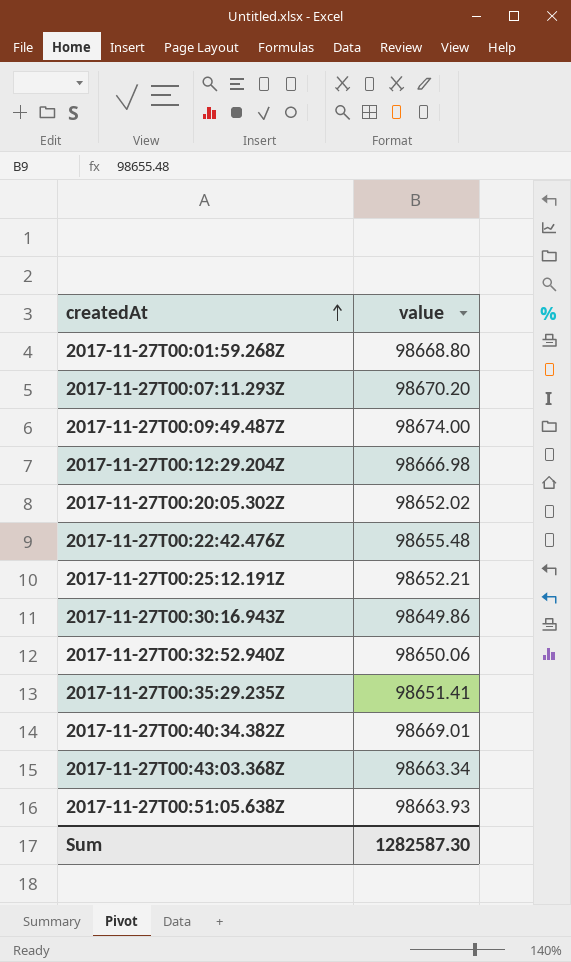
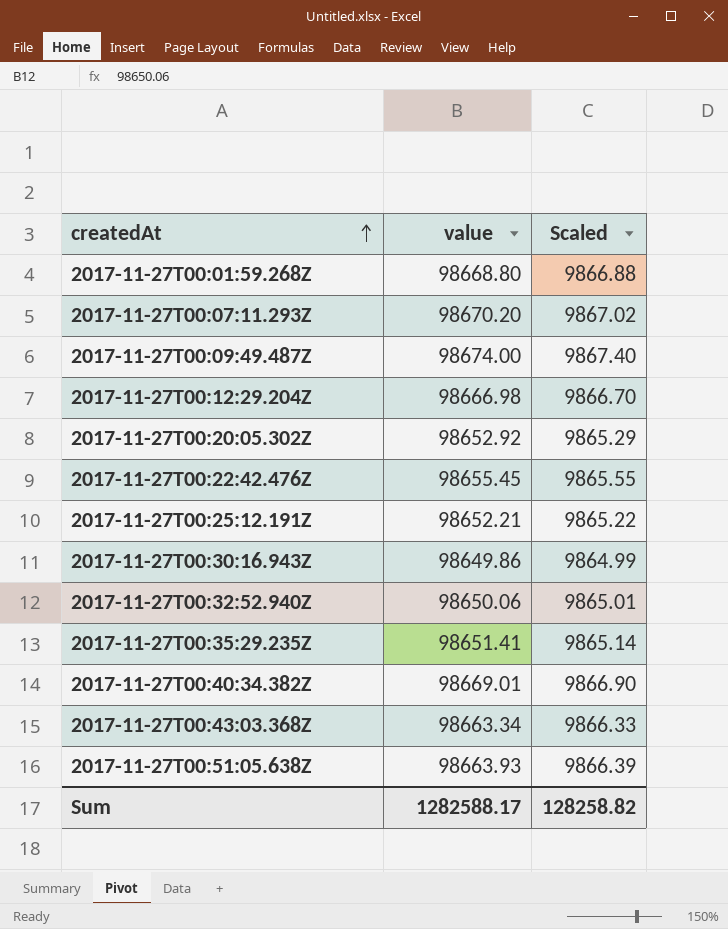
column Scaled | formula: none -> [value] * 0.1
2017-11-27T00:20:05.302Z | value: 98652.02 -> 98652.92
2017-11-27T00:22:42.476Z | value: 98655.48 -> 98655.45
Sum | value: 1282587.30 -> 1282588.17

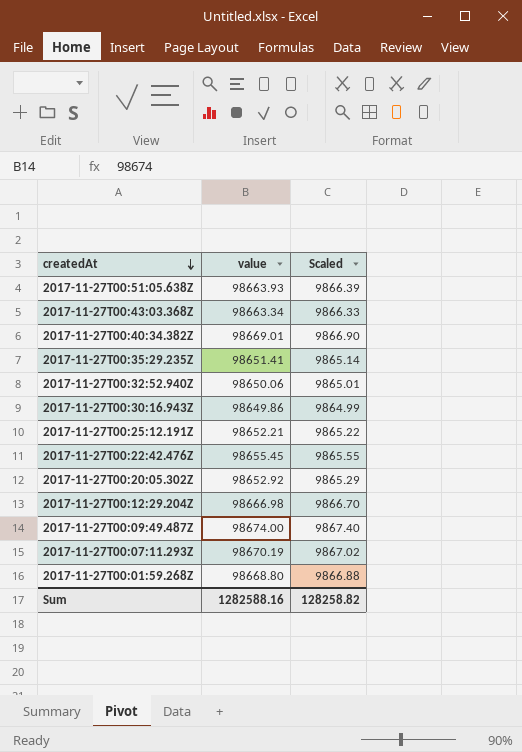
row order: createdAt ascending -> createdAt descending
2017-11-27T00:07:11.293Z | value: 98670.20 -> 98670.19
Sum | value: 1282588.17 -> 1282588.16

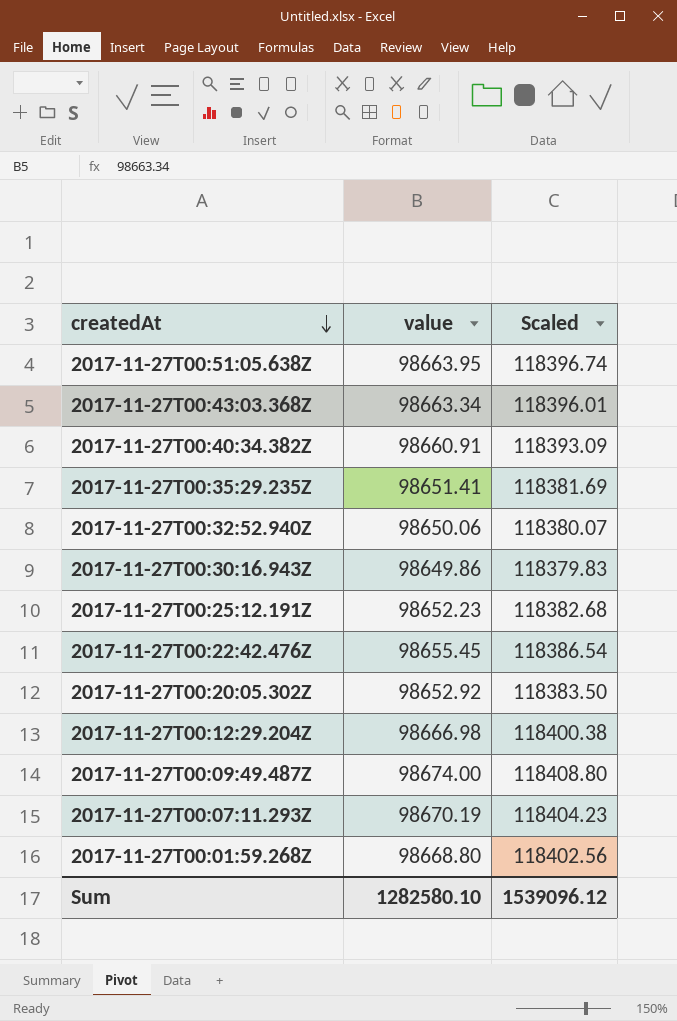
column Scaled | formula: [value] * 0.1 -> [value] * 1.2
2017-11-27T00:51:05.638Z | value: 98663.93 -> 98663.95
2017-11-27T00:40:34.382Z | value: 98669.01 -> 98660.91
2017-11-27T00:25:12.191Z | value: 98652.21 -> 98652.23
Sum | value: 1282588.16 -> 1282580.10
Sum | Scaled: 128258.82 -> 1539096.12

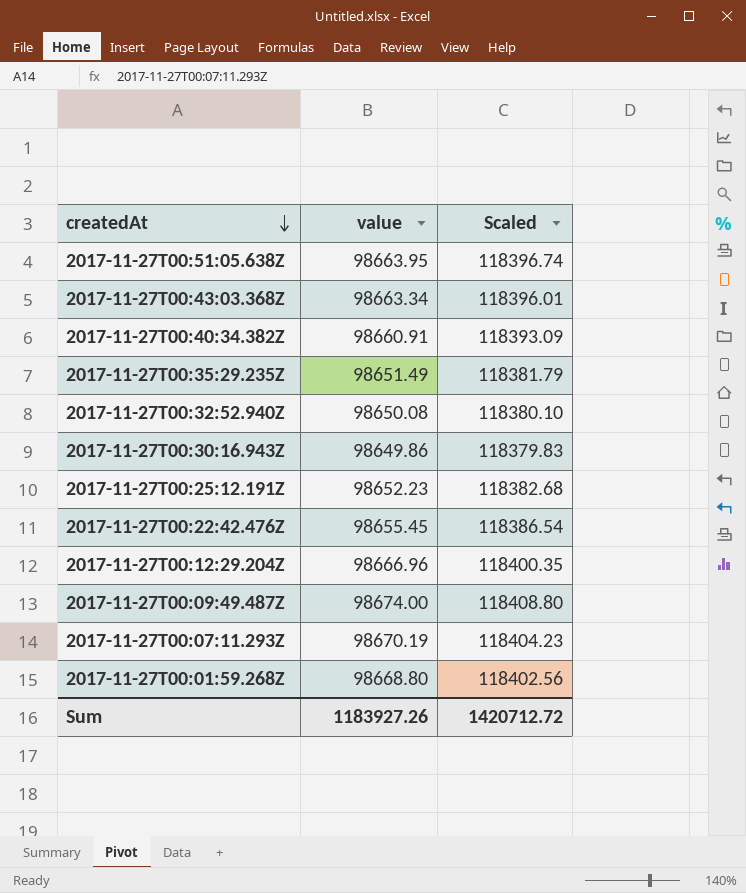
row 2017-11-27T00:20:05.302Z: 98652.92 | 118383.50 -> none
2017-11-27T00:35:29.235Z | value: 98651.41 -> 98651.49
2017-11-27T00:35:29.235Z | Scaled: 118381.69 -> 118381.79
2017-11-27T00:32:52.940Z | value: 98650.06 -> 98650.08
2017-11-27T00:32:52.940Z | Scaled: 118380.07 -> 118380.10
2017-11-27T00:12:29.204Z | value: 98666.98 -> 98666.96
2017-11-27T00:12:29.204Z | Scaled: 118400.38 -> 118400.35
Sum | value: 1282580.10 -> 1183927.26
Sum | Scaled: 1539096.12 -> 1420712.72

